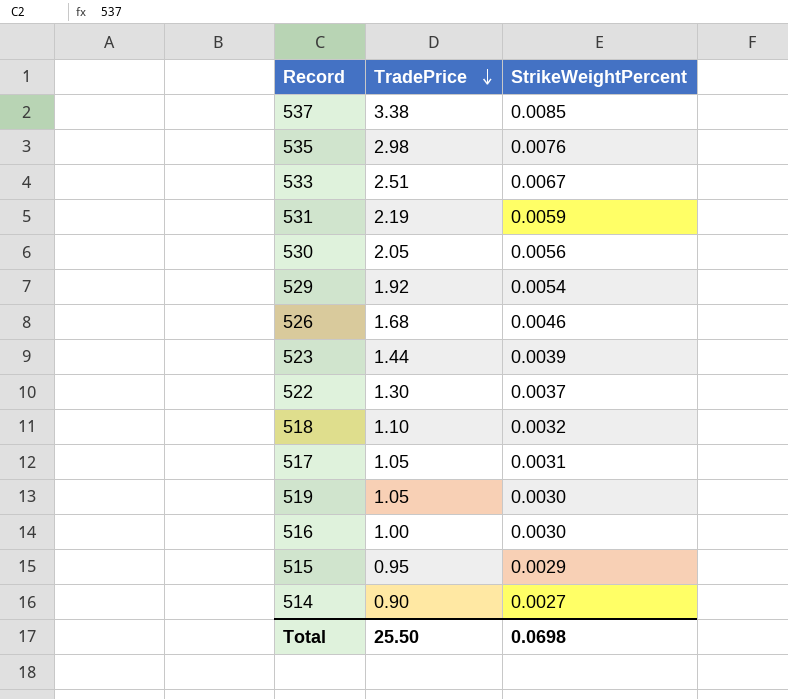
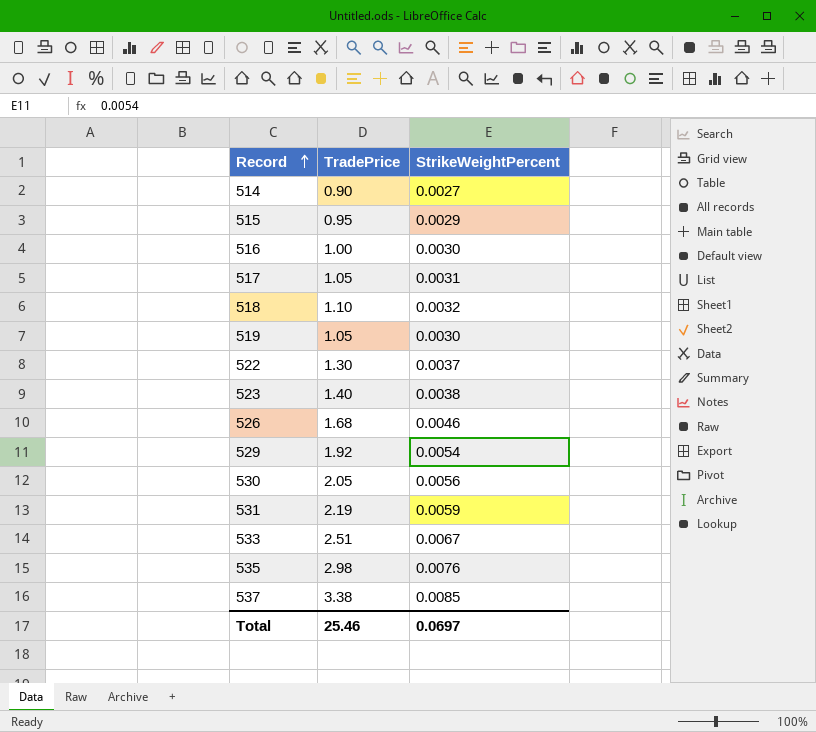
row order: TradePrice descending -> Record ascending
523 | TradePrice: 1.44 -> 1.40
523 | StrikeWeightPercent: 0.0039 -> 0.0038
Total | TradePrice: 25.50 -> 25.46
Total | StrikeWeightPercent: 0.0698 -> 0.0697

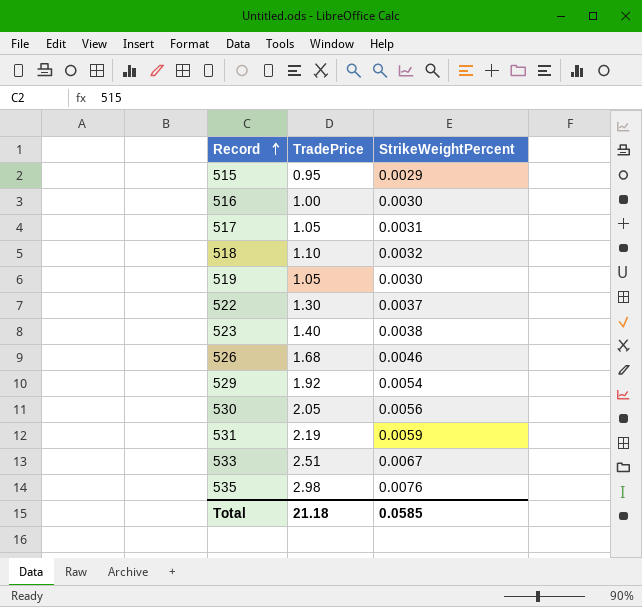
row 514: 0.90 | 0.0027 -> none
row 537: 3.38 | 0.0085 -> none
Total | TradePrice: 25.46 -> 21.18
Total | StrikeWeightPercent: 0.0697 -> 0.0585

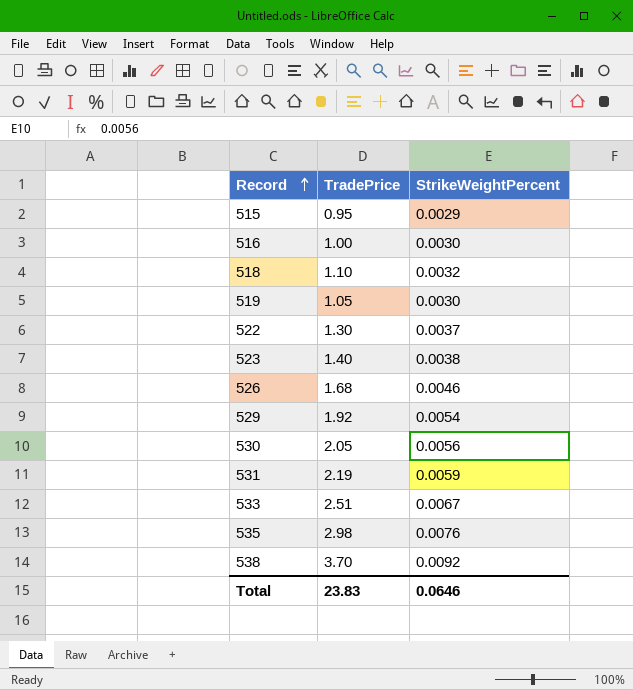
row 517: 1.05 | 0.0031 -> none
row 538: none -> 3.70 | 0.0092
Total | TradePrice: 21.18 -> 23.83
Total | StrikeWeightPercent: 0.0585 -> 0.0646

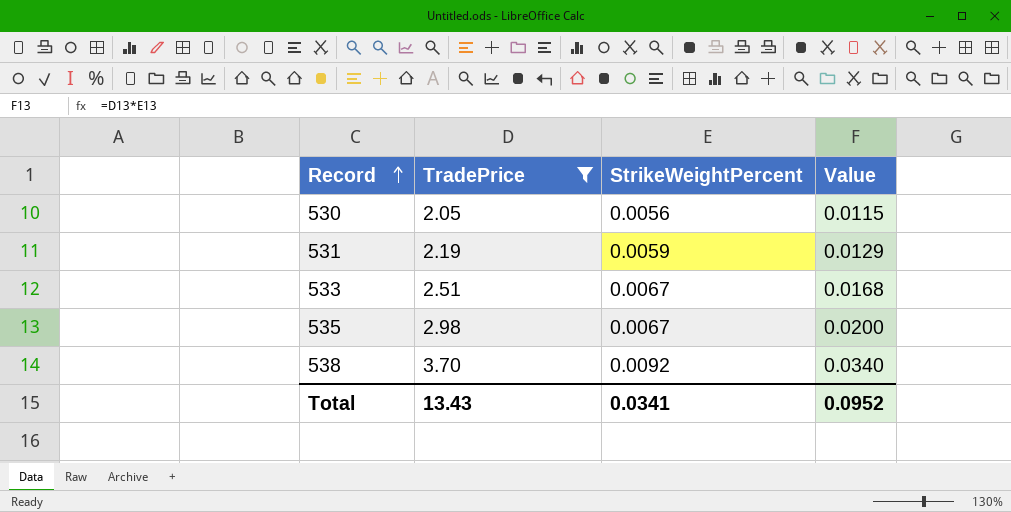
filter: none -> TradePrice >= 2.05
column Value | formula: none -> [TradePrice] * [StrikeWeightPercent]
535 | StrikeWeightPercent: 0.0076 -> 0.0067
Total | TradePrice: 23.83 -> 13.43
Total | StrikeWeightPercent: 0.0646 -> 0.0341

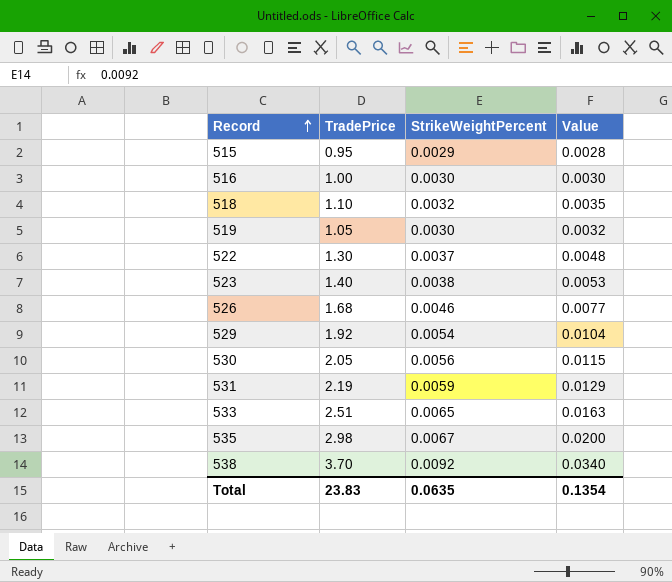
filter: TradePrice >= 2.05 -> none
533 | StrikeWeightPercent: 0.0067 -> 0.0065
533 | Value: 0.0168 -> 0.0163
Total | TradePrice: 13.43 -> 23.83
Total | StrikeWeightPercent: 0.0341 -> 0.0635
Total | Value: 0.0952 -> 0.1354

